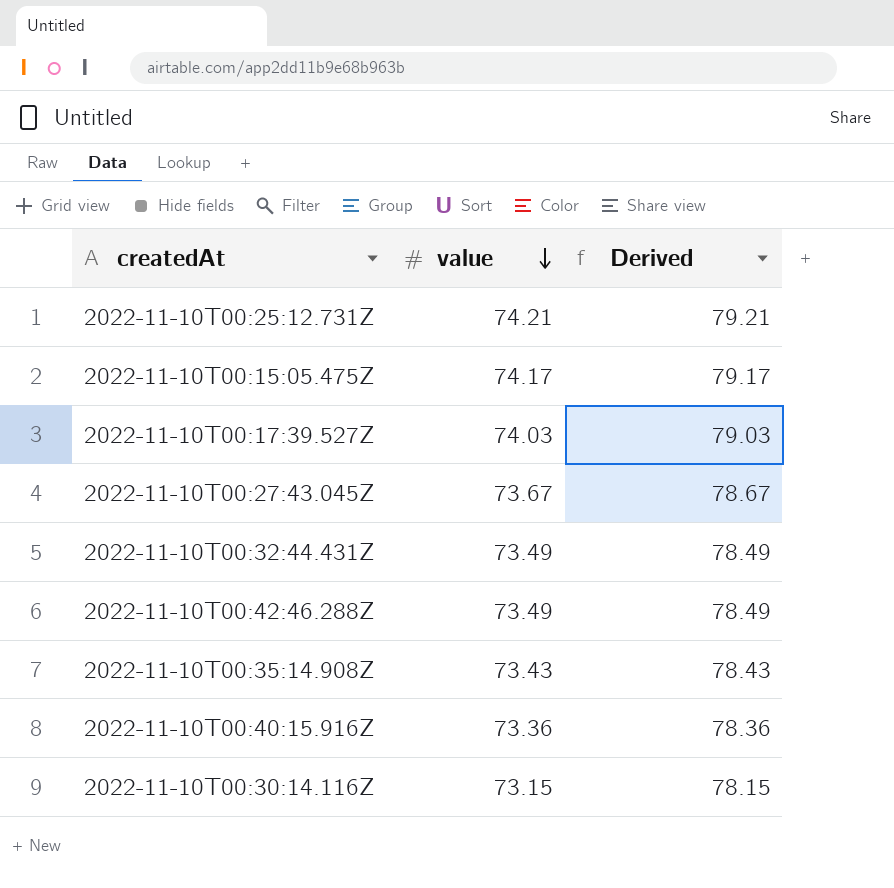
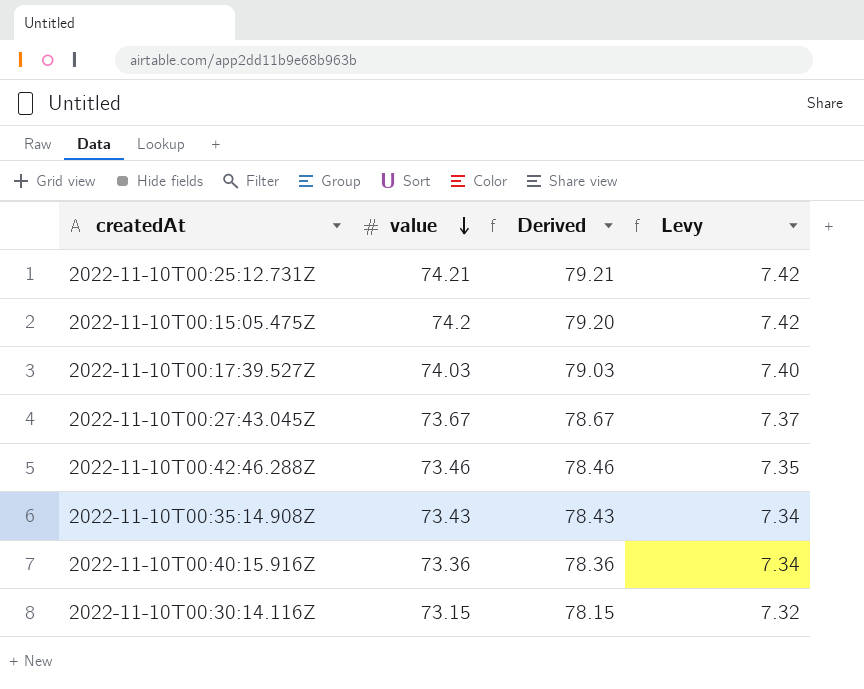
column Levy | formula: none -> [value] * 0.1
row 2022-11-10T00:32:44.431Z: 73.49 | 78.49 -> none
2022-11-10T00:15:05.475Z | value: 74.17 -> 74.2
2022-11-10T00:15:05.475Z | Derived: 79.17 -> 79.20
2022-11-10T00:42:46.288Z | value: 73.49 -> 73.46
2022-11-10T00:42:46.288Z | Derived: 78.49 -> 78.46

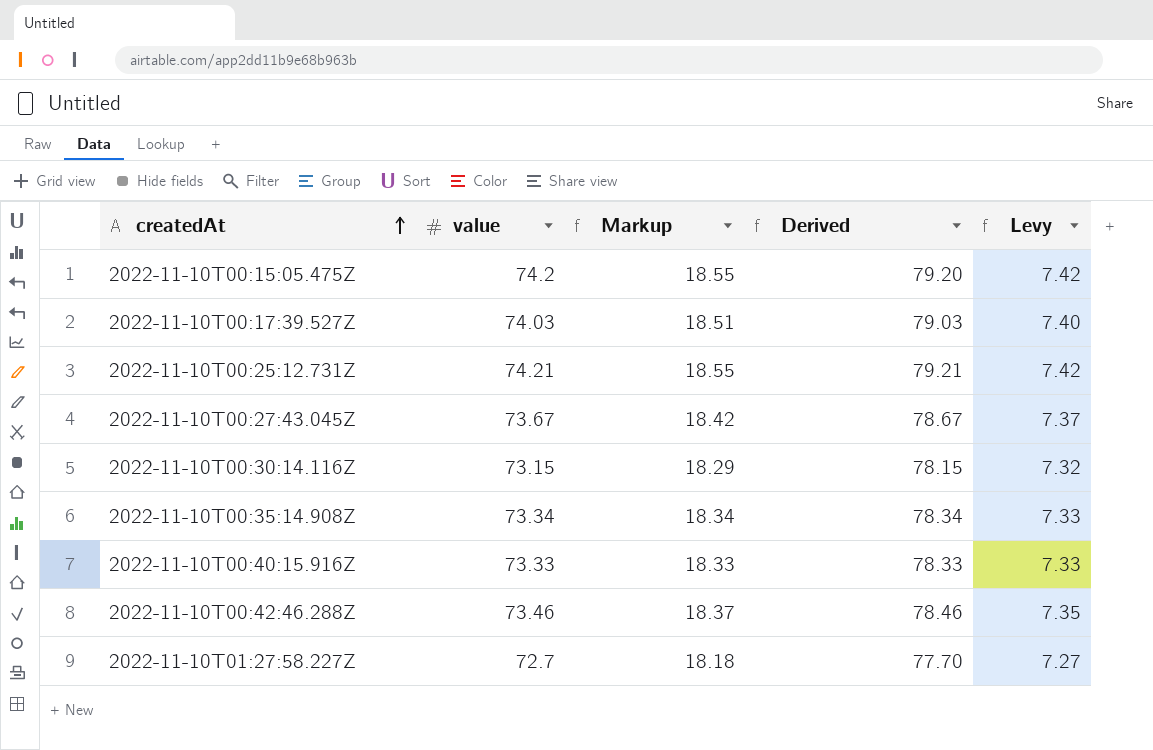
row order: value descending -> createdAt ascending
column Markup | formula: none -> [value] * 0.25
2022-11-10T00:35:14.908Z | value: 73.43 -> 73.34
2022-11-10T00:35:14.908Z | Derived: 78.43 -> 78.34
2022-11-10T00:35:14.908Z | Levy: 7.34 -> 7.33
2022-11-10T00:40:15.916Z | value: 73.36 -> 73.33
2022-11-10T00:40:15.916Z | Derived: 78.36 -> 78.33
2022-11-10T00:40:15.916Z | Levy: 7.34 -> 7.33
row 2022-11-10T01:27:58.227Z: none -> 72.7 | 18.18 | 77.70 | 7.27

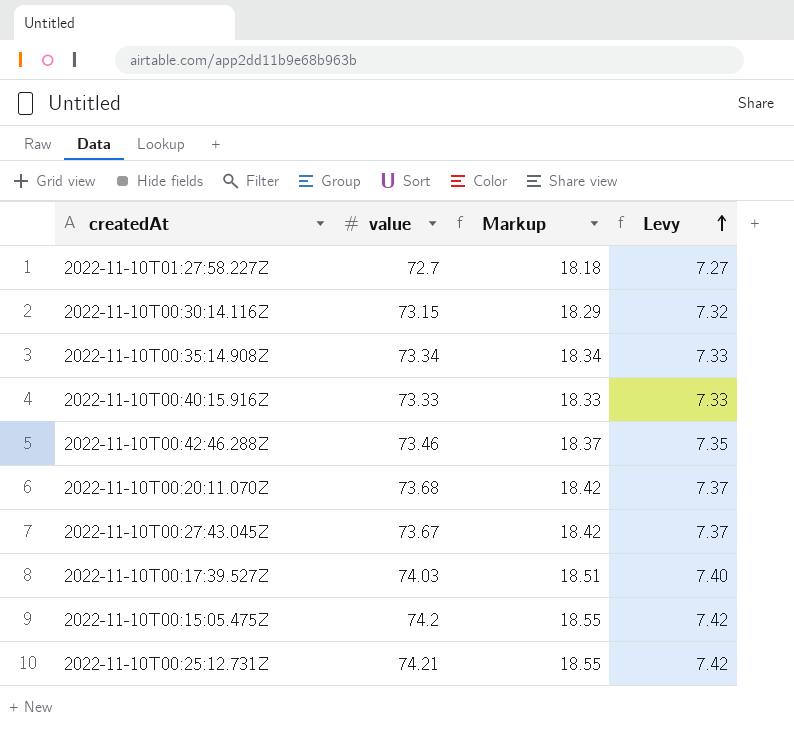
row order: createdAt ascending -> Levy ascending
column Derived | formula: [value] + 5 -> none
row 2022-11-10T00:20:11.070Z: none -> 73.68 | 18.42 | 7.37

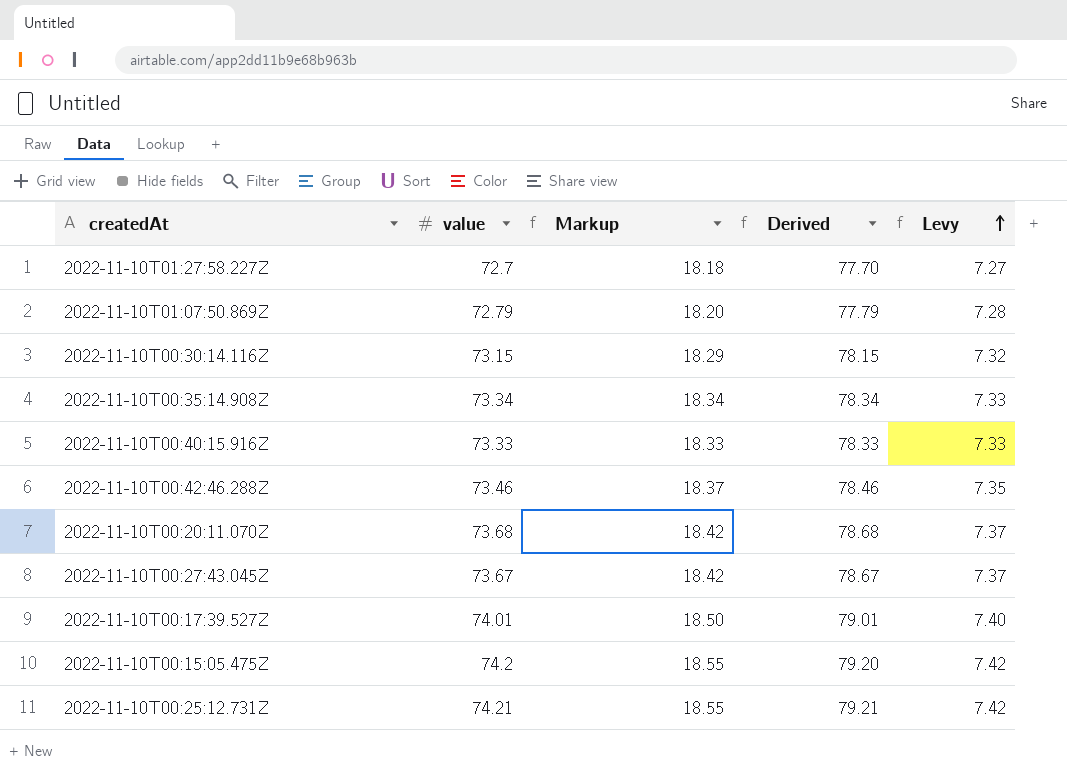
column Derived | formula: none -> [value] + 5
row 2022-11-10T01:07:50.869Z: none -> 72.79 | 18.20 | 77.79 | 7.28
2022-11-10T00:17:39.527Z | value: 74.03 -> 74.01
2022-11-10T00:17:39.527Z | Markup: 18.51 -> 18.50

